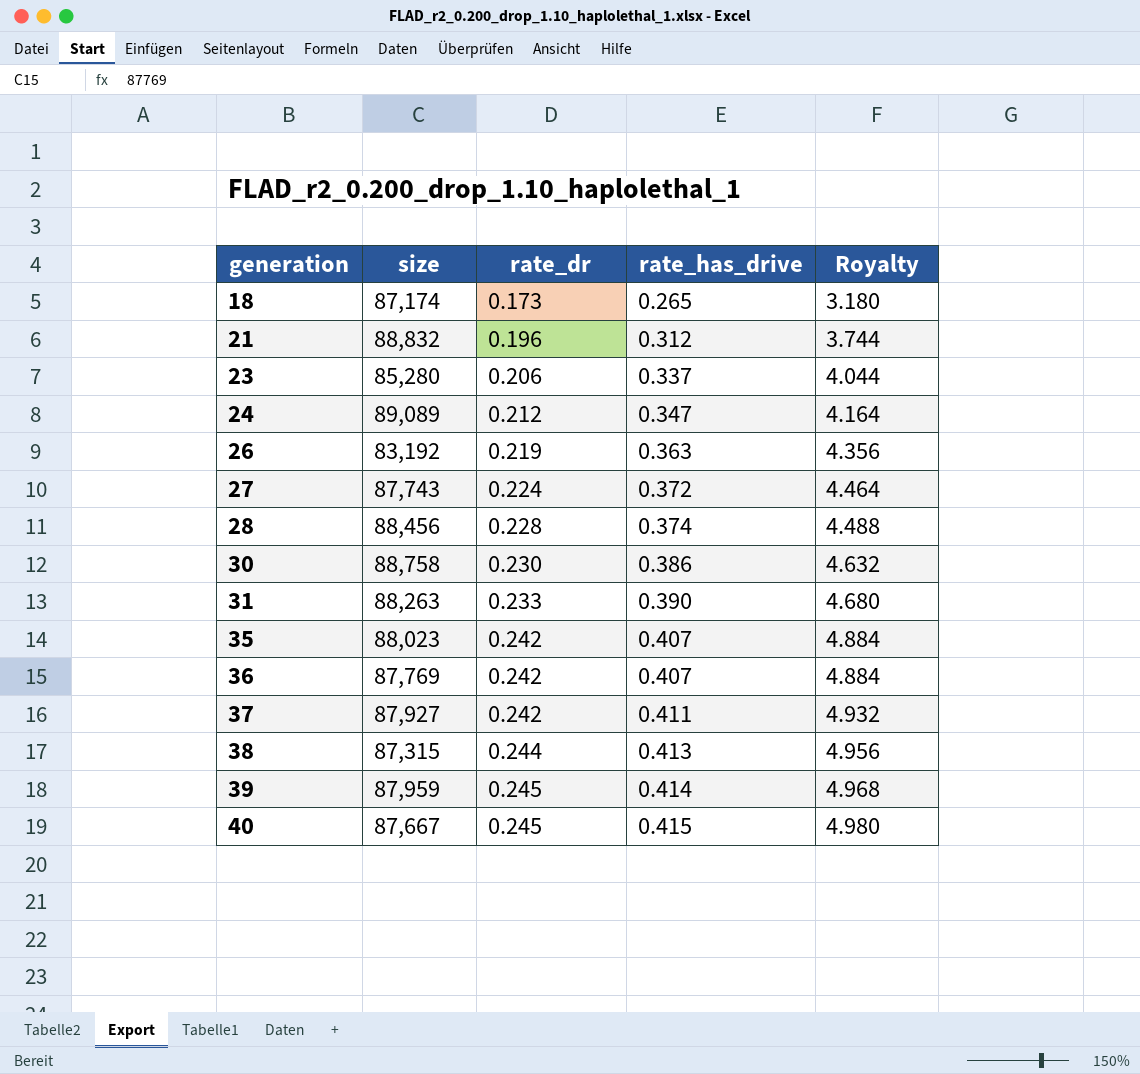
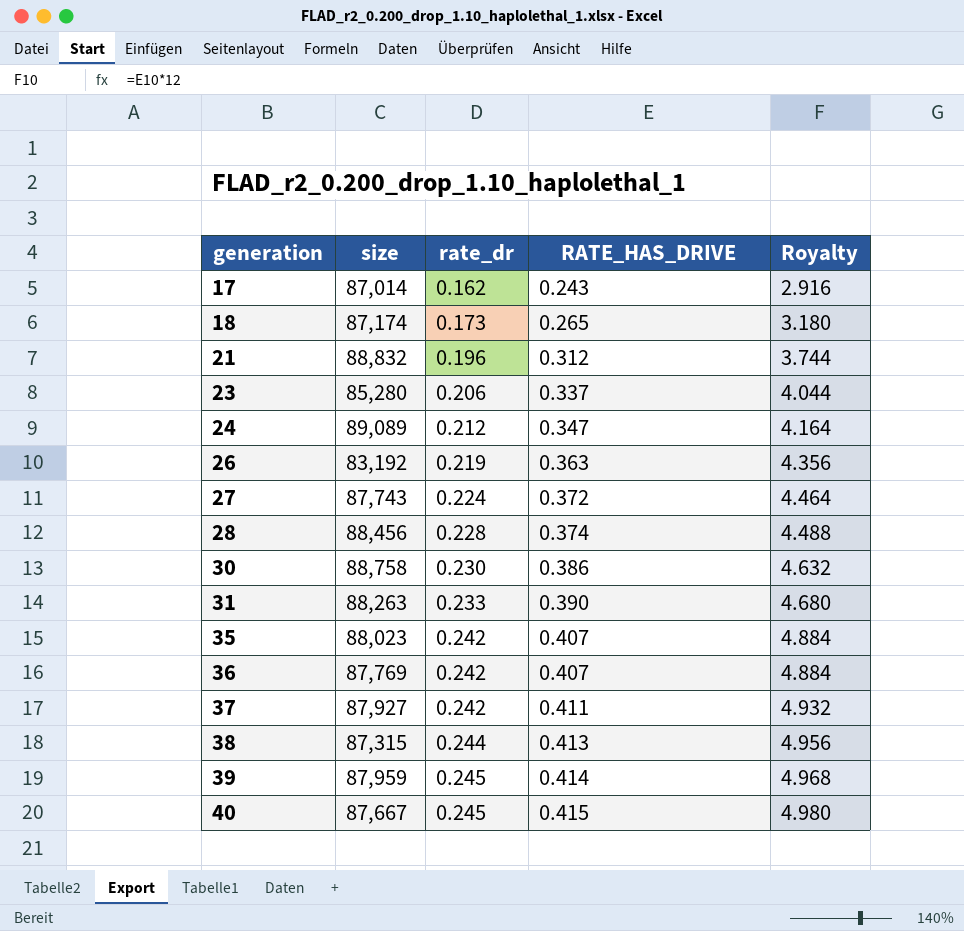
column name: rate_has_drive -> RATE_HAS_DRIVE
row 17: none -> 87,014 | 0.162 | 0.243 | 2.916

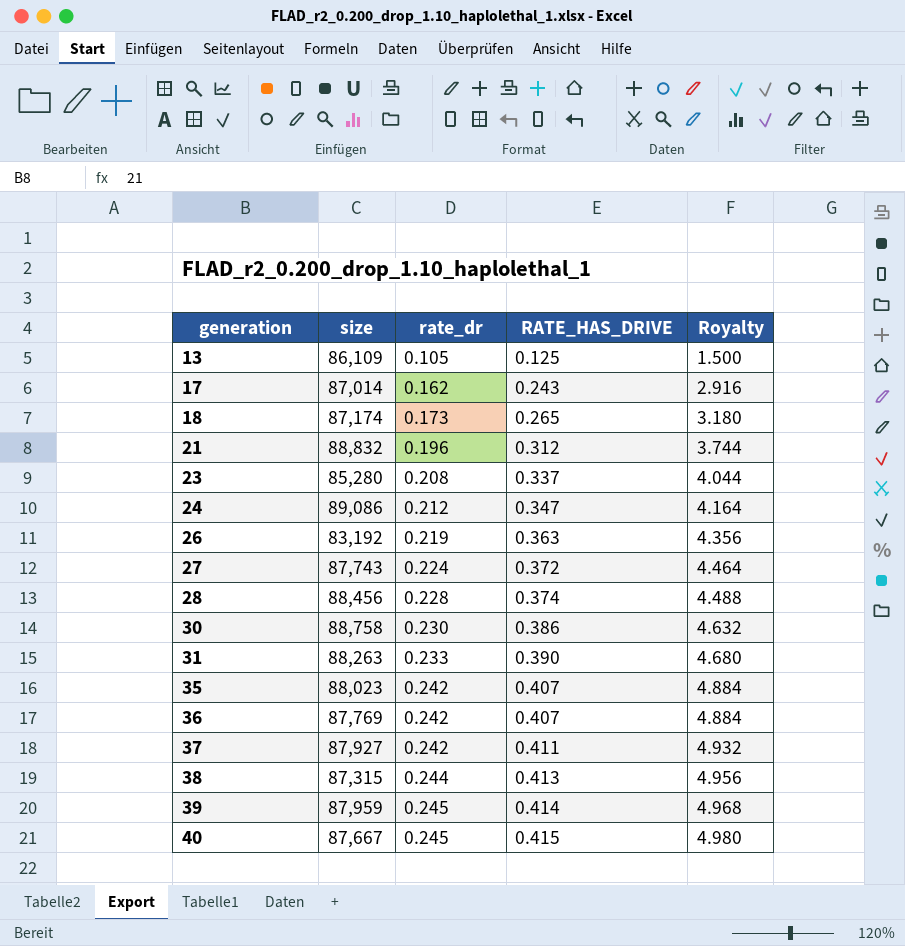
row 13: none -> 86,109 | 0.105 | 0.125 | 1.500
23 | rate_dr: 0.206 -> 0.208
24 | size: 89,089 -> 89,086

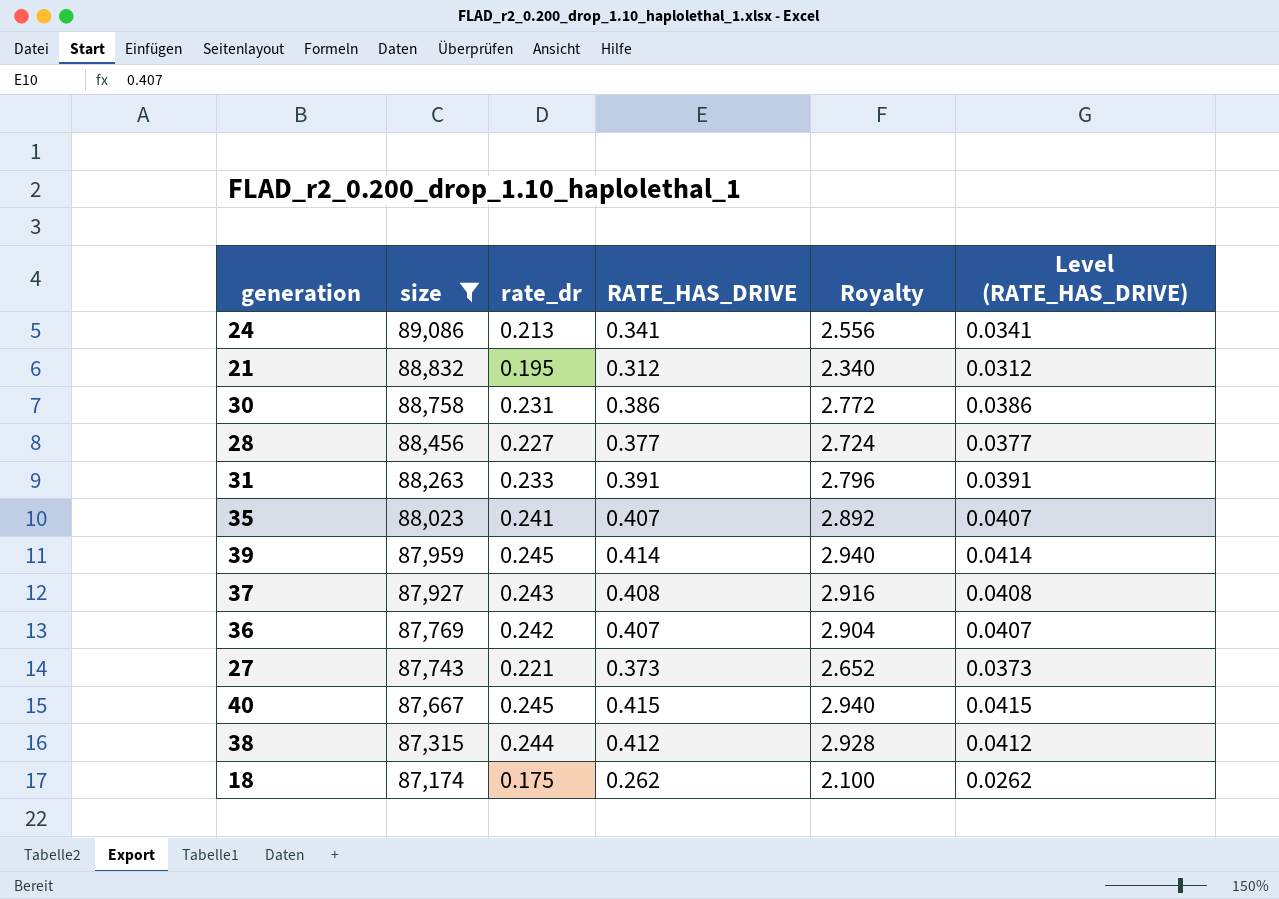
filter: none -> size >= 87,174
row order: generation ascending -> size descending
column Royalty | formula: [RATE_HAS_DRIVE] * 12 -> [rate_dr] * 12
column Level (RATE_HAS_DRIVE) | formula: none -> [RATE_HAS_DRIVE] * 0.1
24 | rate_dr: 0.212 -> 0.213
24 | RATE_HAS_DRIVE: 0.347 -> 0.341
21 | rate_dr: 0.196 -> 0.195
30 | rate_dr: 0.230 -> 0.231
28 | rate_dr: 0.228 -> 0.227
28 | RATE_HAS_DRIVE: 0.374 -> 0.377
31 | RATE_HAS_DRIVE: 0.390 -> 0.391
35 | rate_dr: 0.242 -> 0.241
37 | rate_dr: 0.242 -> 0.243
37 | RATE_HAS_DRIVE: 0.411 -> 0.408
27 | rate_dr: 0.224 -> 0.221
27 | RATE_HAS_DRIVE: 0.372 -> 0.373
38 | RATE_HAS_DRIVE: 0.413 -> 0.412
18 | rate_dr: 0.173 -> 0.175
18 | RATE_HAS_DRIVE: 0.265 -> 0.262

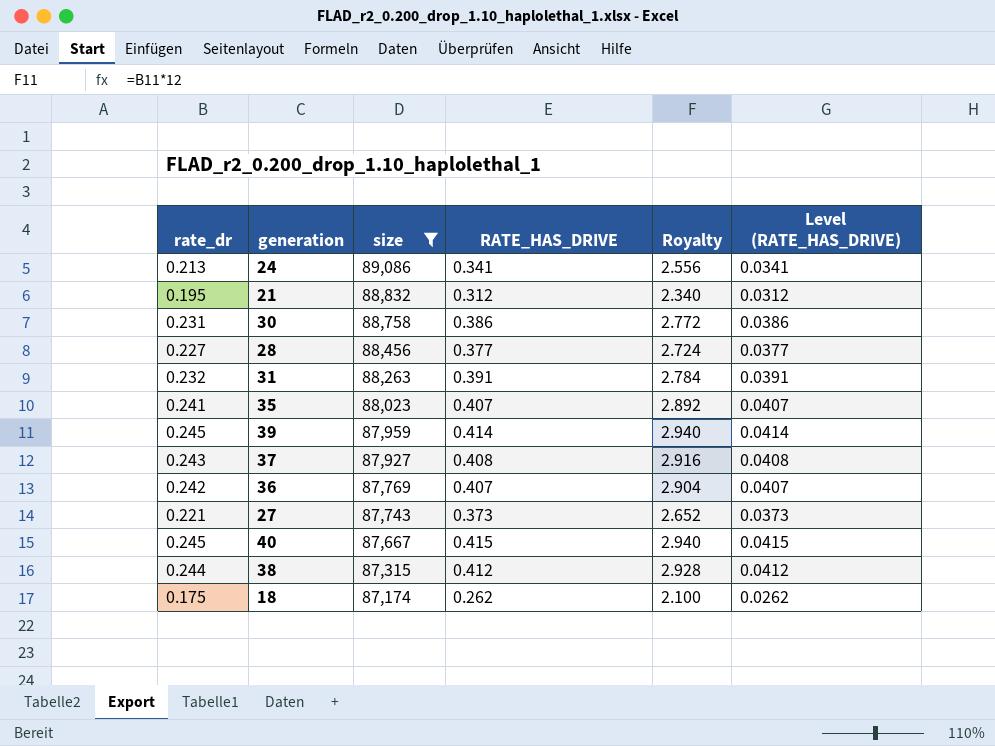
column rate_dr | position: 3 -> 1
31 | rate_dr: 0.233 -> 0.232
31 | Royalty: 2.796 -> 2.784

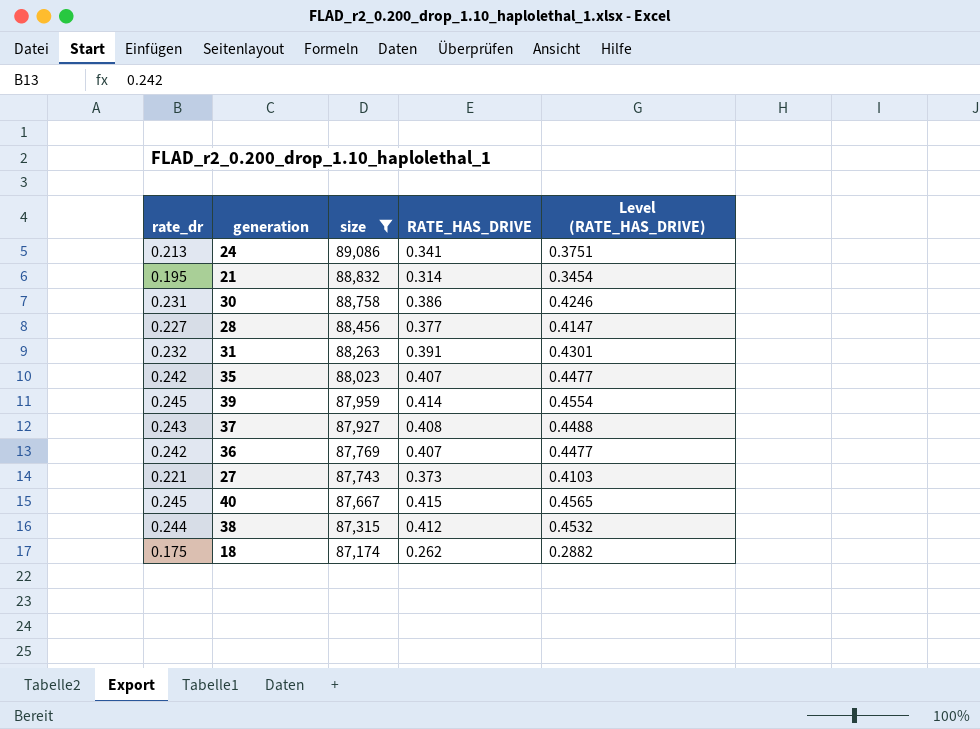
column Royalty | formula: [rate_dr] * 12 -> none
column Level (RATE_HAS_DRIVE) | formula: [RATE_HAS_DRIVE] * 0.1 -> [RATE_HAS_DRIVE] * 1.1
21 | RATE_HAS_DRIVE: 0.312 -> 0.314
35 | rate_dr: 0.241 -> 0.242

